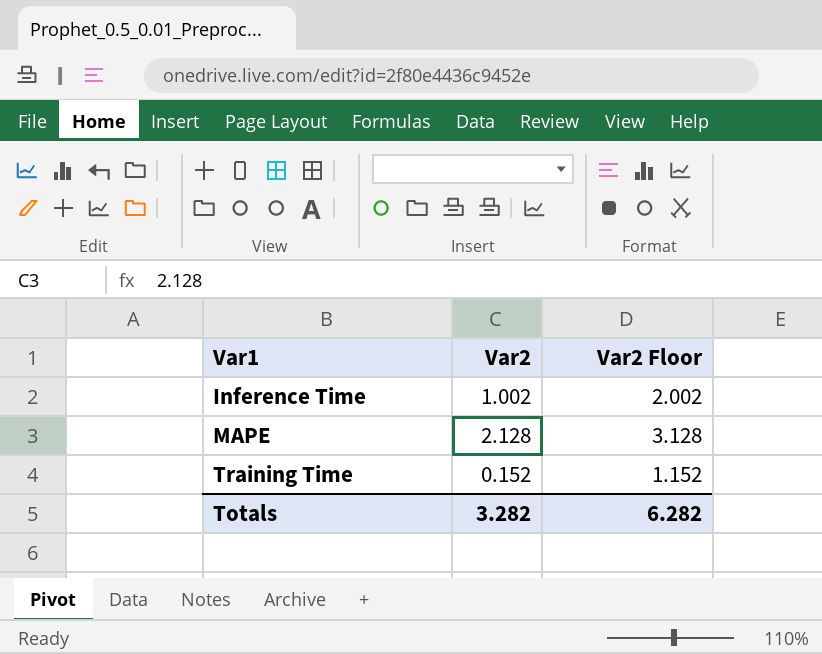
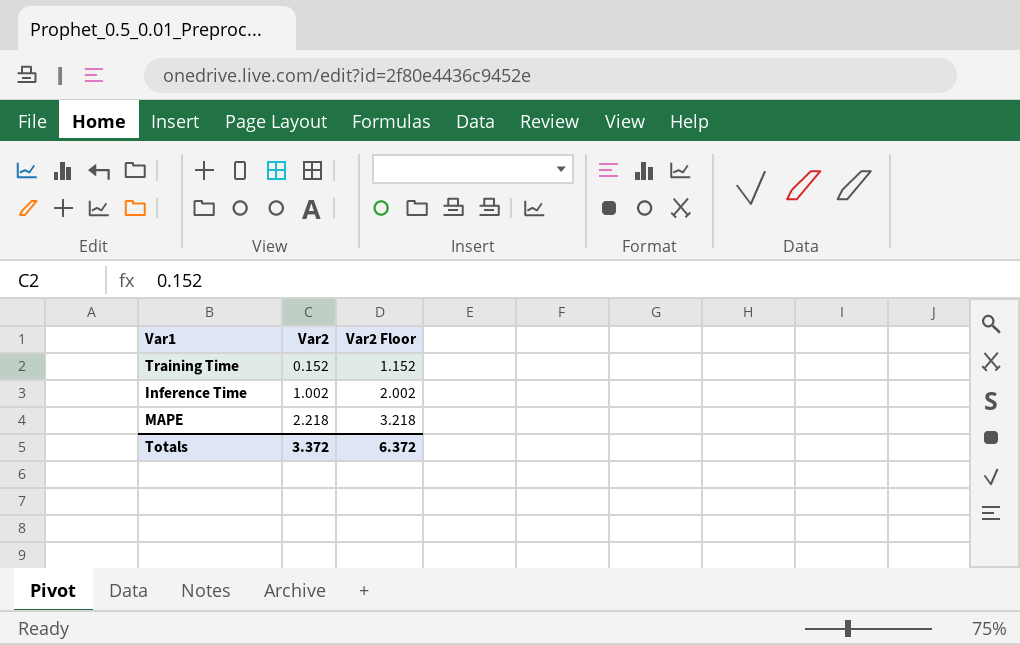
row order: Var1 ascending -> Var2 ascending
MAPE | Var2: 2.128 -> 2.218
MAPE | Var2 Floor: 3.128 -> 3.218
Totals | Var2: 3.282 -> 3.372
Totals | Var2 Floor: 6.282 -> 6.372

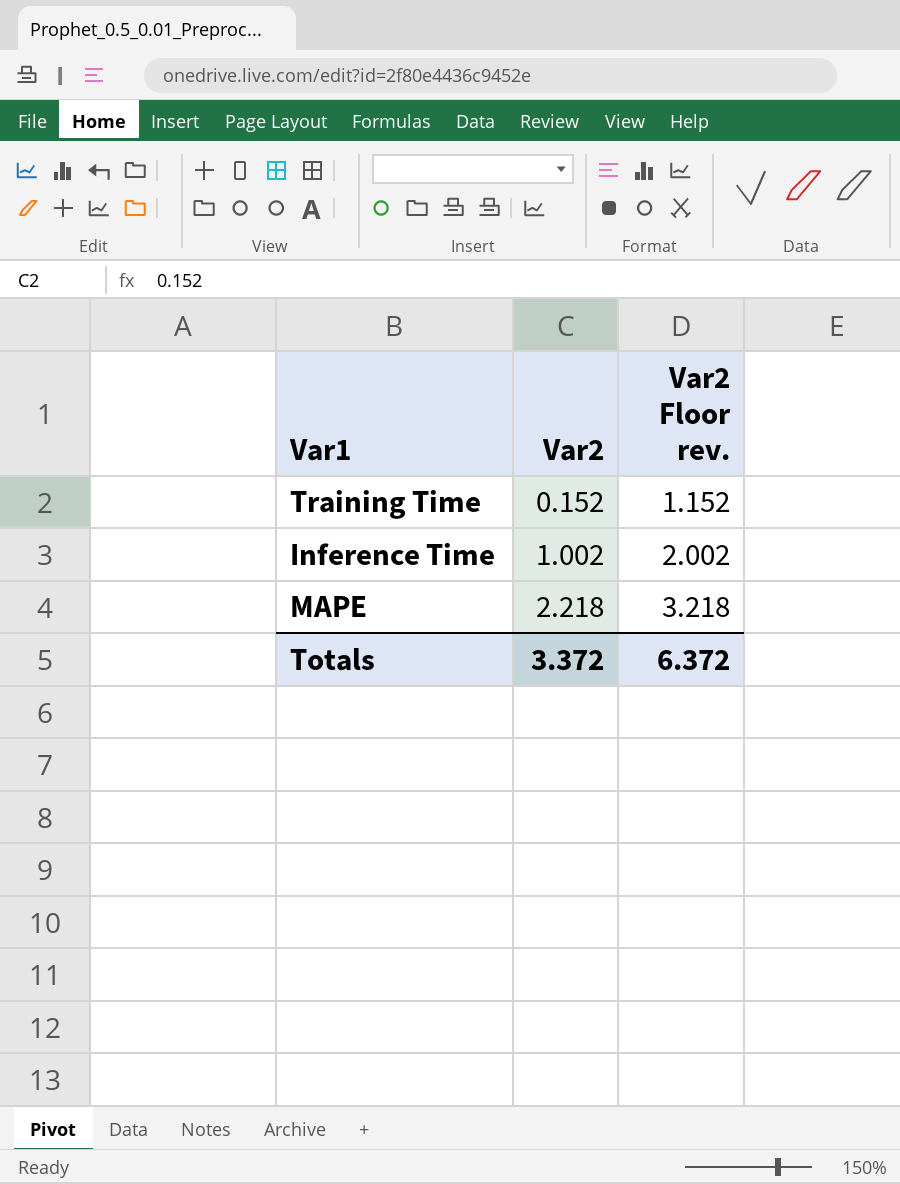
column name: Var2 Floor -> Var2 Floor rev.

